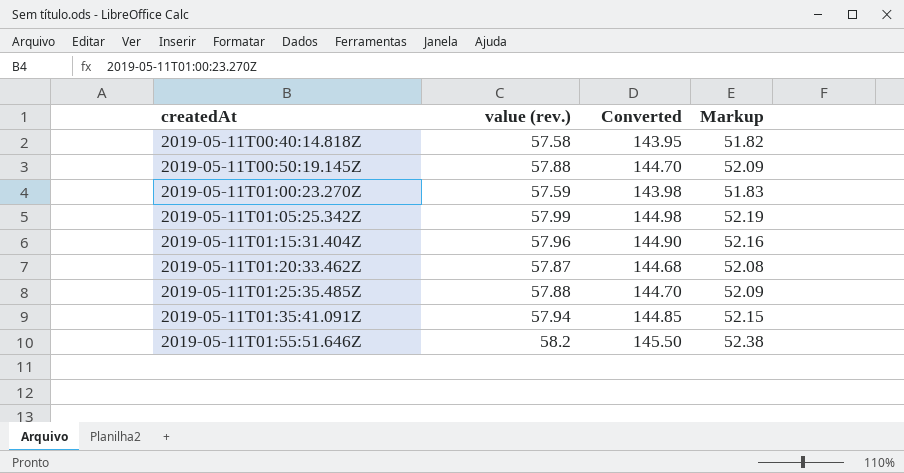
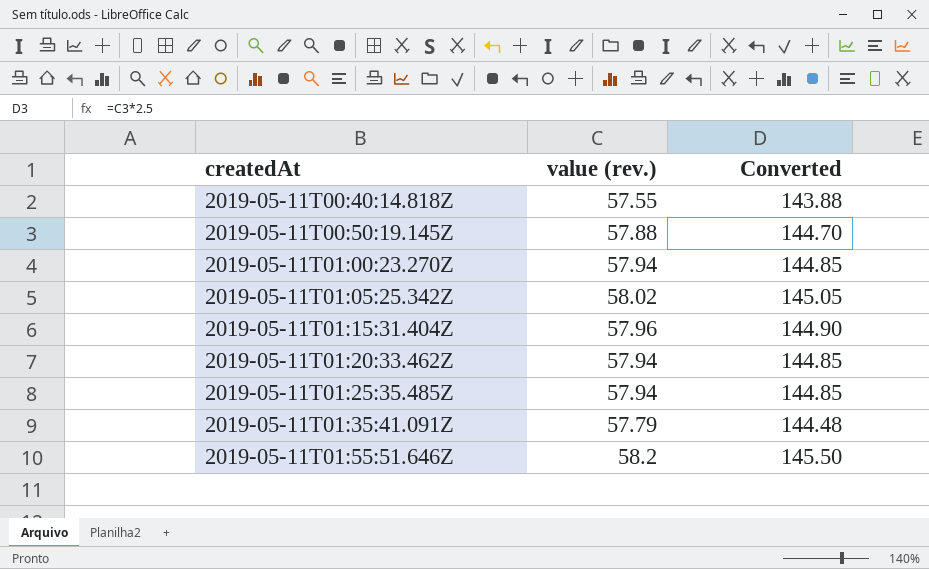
column Markup | formula: [value (rev.)] * 0.9 -> none
2019-05-11T00:40:14.818Z | value (rev.): 57.58 -> 57.55
2019-05-11T00:40:14.818Z | Converted: 143.95 -> 143.88
2019-05-11T01:00:23.270Z | value (rev.): 57.59 -> 57.94
2019-05-11T01:00:23.270Z | Converted: 143.98 -> 144.85
2019-05-11T01:05:25.342Z | value (rev.): 57.99 -> 58.02
2019-05-11T01:05:25.342Z | Converted: 144.98 -> 145.05
2019-05-11T01:20:33.462Z | value (rev.): 57.87 -> 57.94
2019-05-11T01:20:33.462Z | Converted: 144.68 -> 144.85
2019-05-11T01:25:35.485Z | value (rev.): 57.88 -> 57.94
2019-05-11T01:25:35.485Z | Converted: 144.70 -> 144.85
2019-05-11T01:35:41.091Z | value (rev.): 57.94 -> 57.79
2019-05-11T01:35:41.091Z | Converted: 144.85 -> 144.48

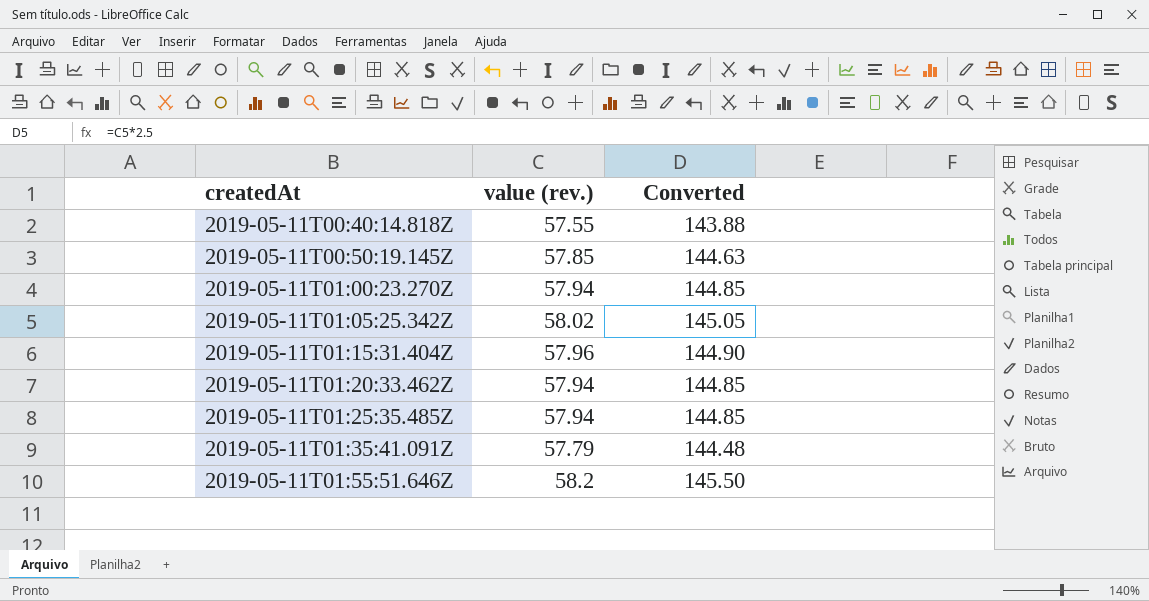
2019-05-11T00:50:19.145Z | value (rev.): 57.88 -> 57.85
2019-05-11T00:50:19.145Z | Converted: 144.70 -> 144.63

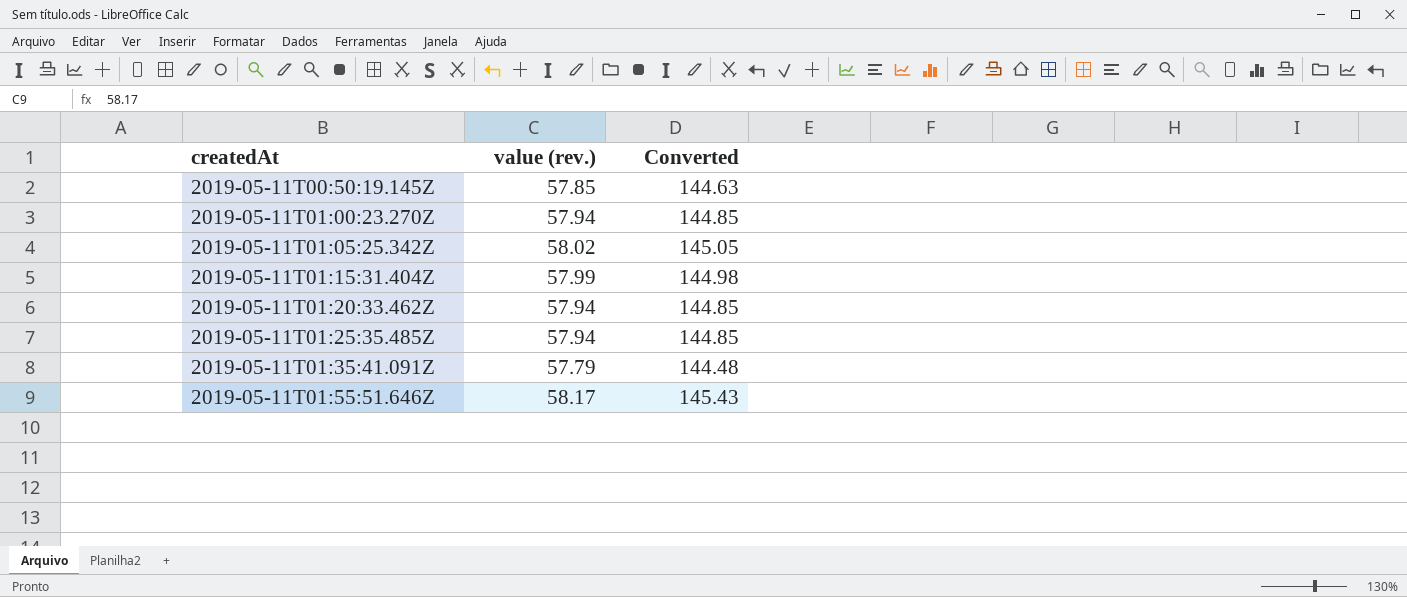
row 2019-05-11T00:40:14.818Z: 57.55 | 143.88 -> none
2019-05-11T01:15:31.404Z | value (rev.): 57.96 -> 57.99
2019-05-11T01:15:31.404Z | Converted: 144.90 -> 144.98
2019-05-11T01:55:51.646Z | value (rev.): 58.2 -> 58.17
2019-05-11T01:55:51.646Z | Converted: 145.50 -> 145.43

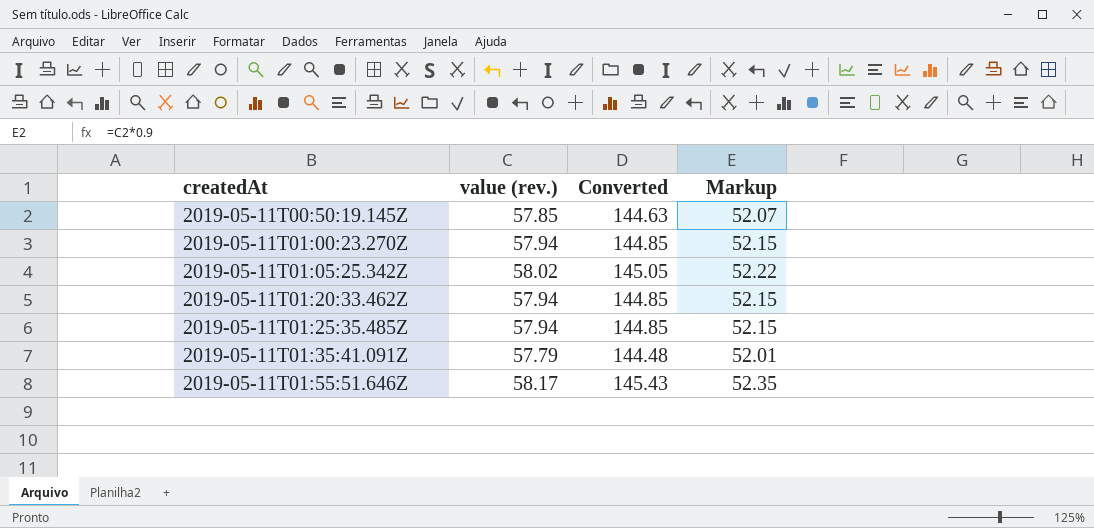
column Markup | formula: none -> [value (rev.)] * 0.9
row 2019-05-11T01:15:31.404Z: 57.99 | 144.98 -> none

